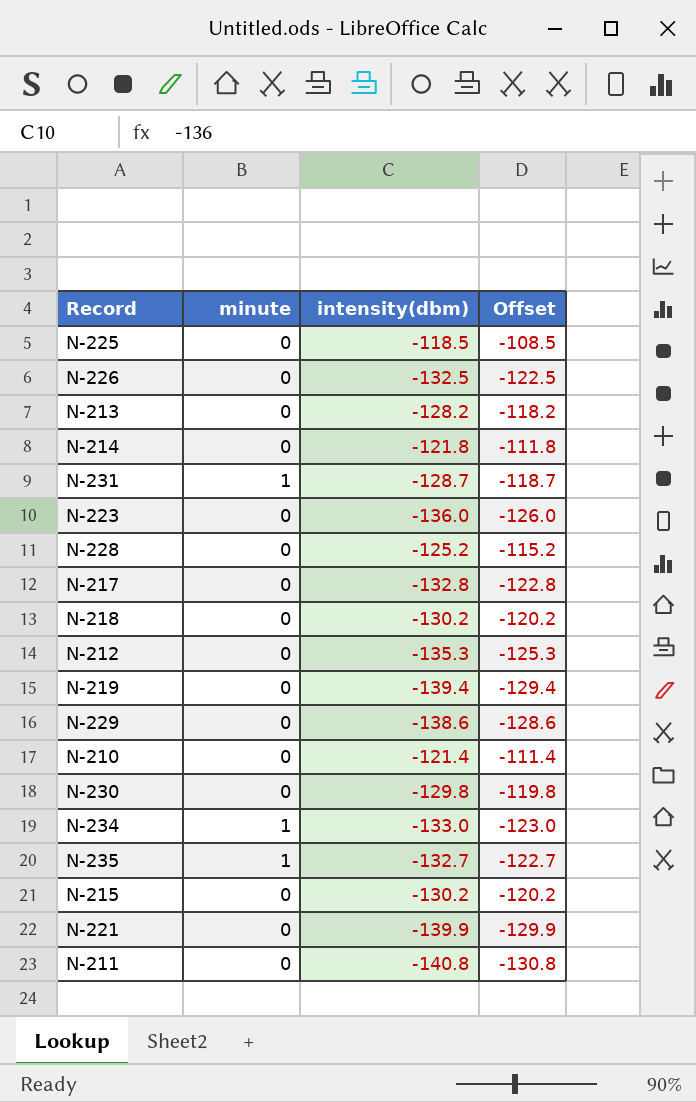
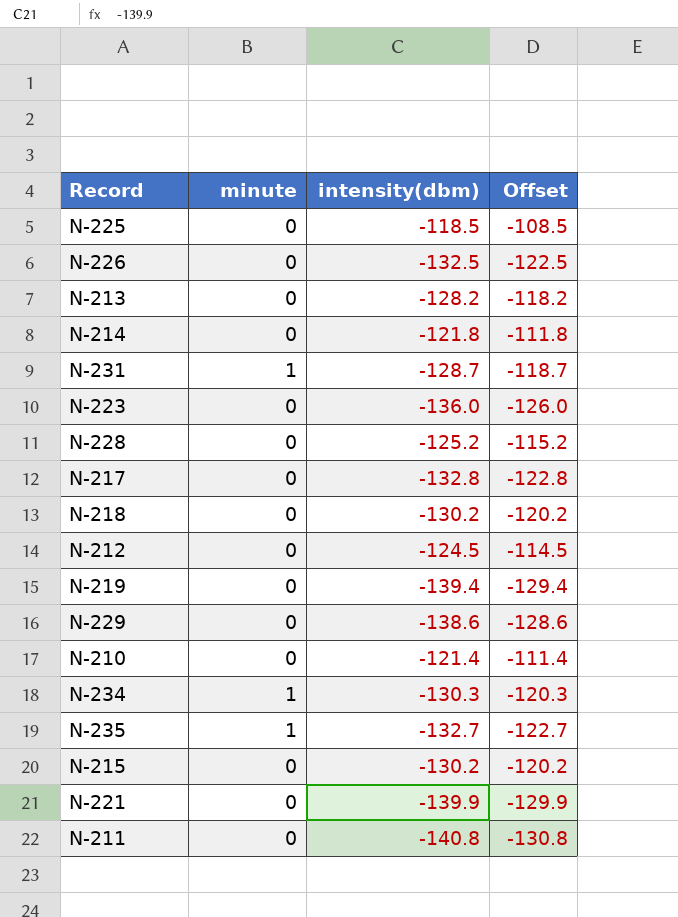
row N-230: 0 | -129.8 | -119.8 -> none
N-212 | intensity(dbm): -135.3 -> -124.5
N-212 | Offset: -125.3 -> -114.5
N-234 | intensity(dbm): -133.0 -> -130.3
N-234 | Offset: -123.0 -> -120.3

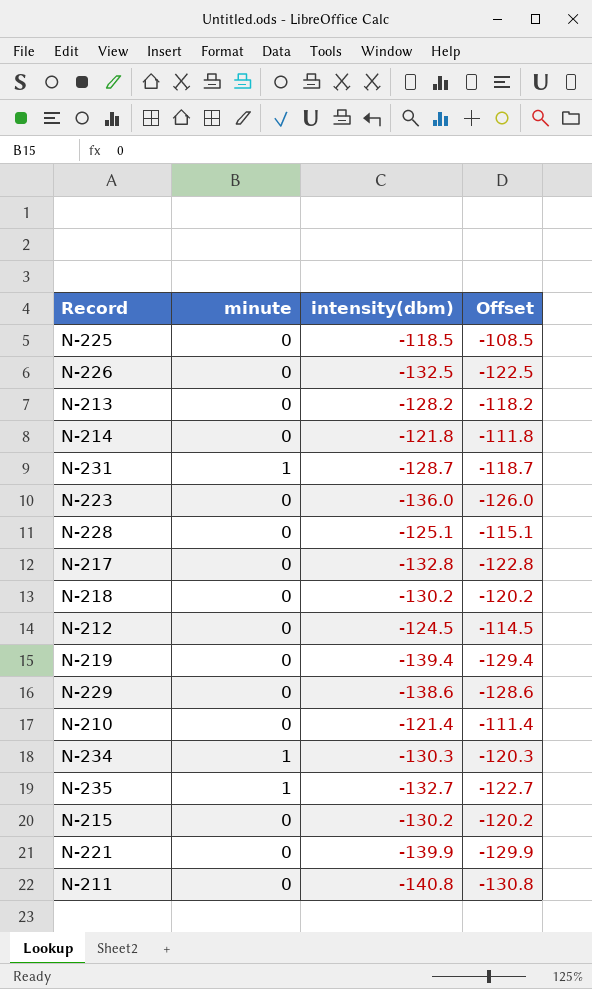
N-228 | intensity(dbm): -125.2 -> -125.1
N-228 | Offset: -115.2 -> -115.1

